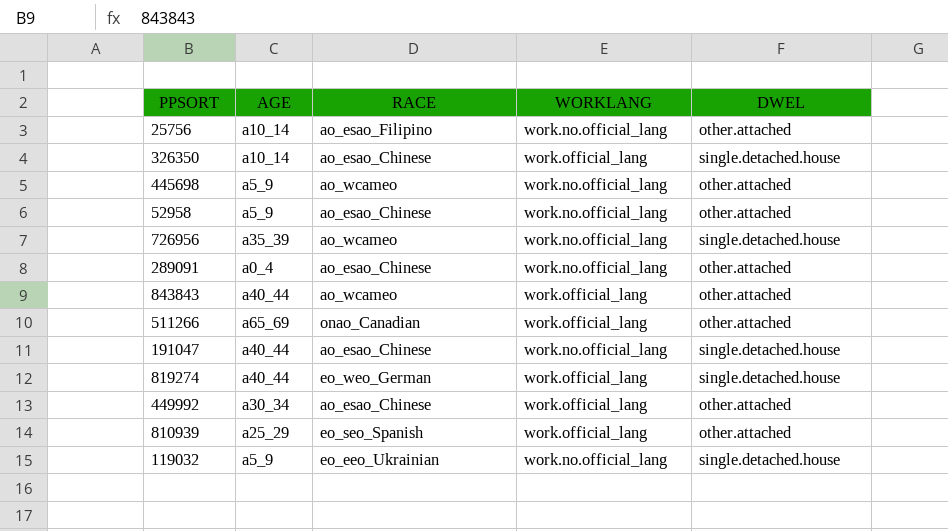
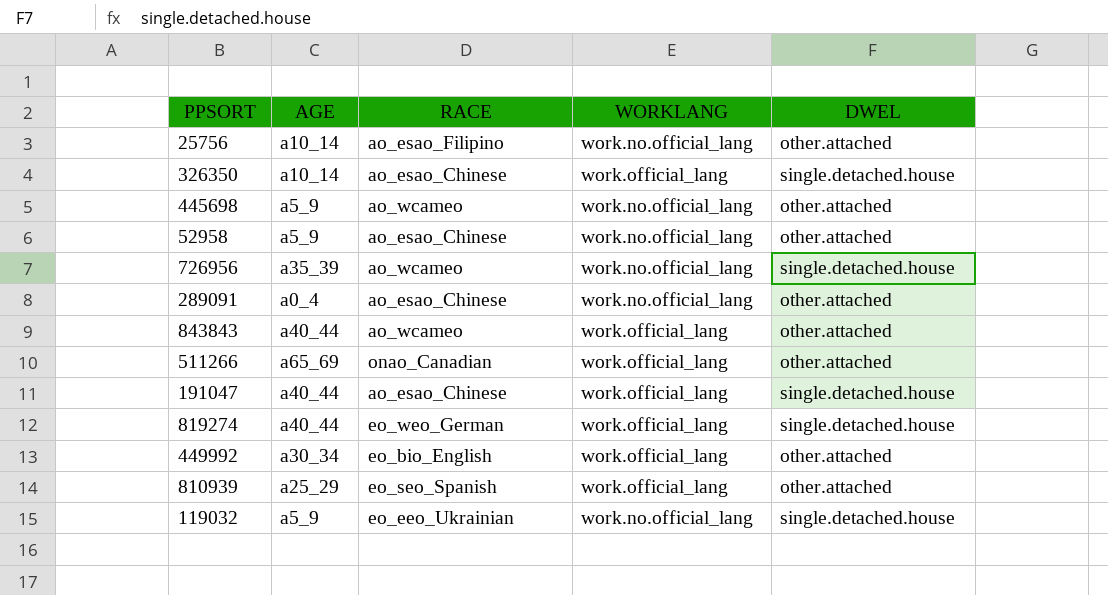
191047 | WORKLANG: work.no.official_lang -> work.official_lang
449992 | RACE: ao_esao_Chinese -> eo_bio_English

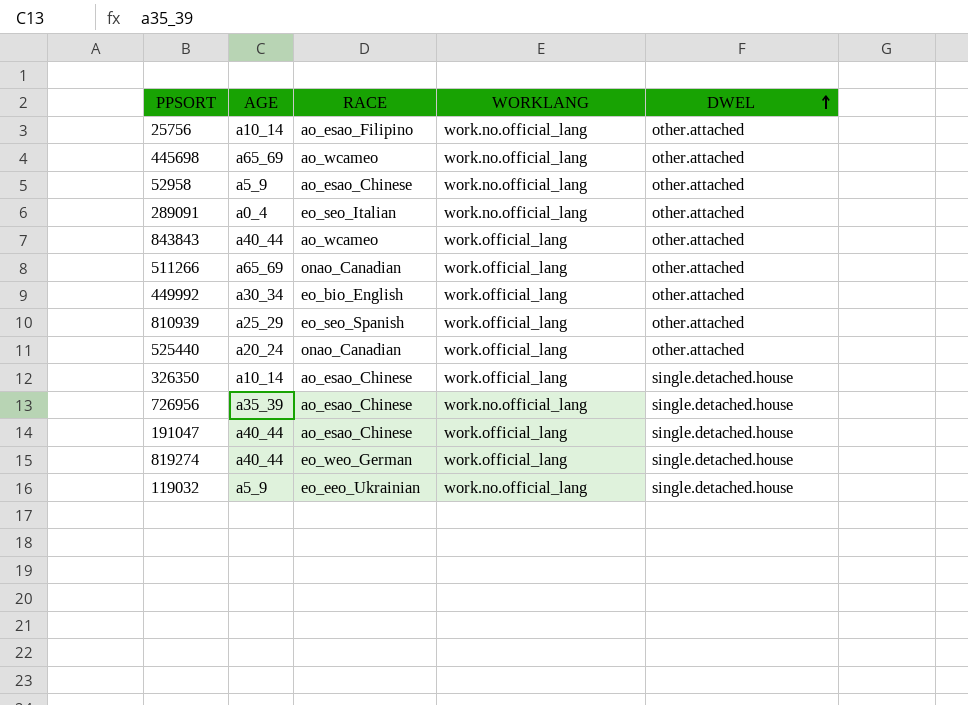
row order: none -> DWEL ascending
445698 | AGE: a5_9 -> a65_69
289091 | RACE: ao_esao_Chinese -> eo_seo_Italian
row 525440: none -> a20_24 | onao_Canadian | work.official_lang | other.attached
726956 | RACE: ao_wcameo -> ao_esao_Chinese

